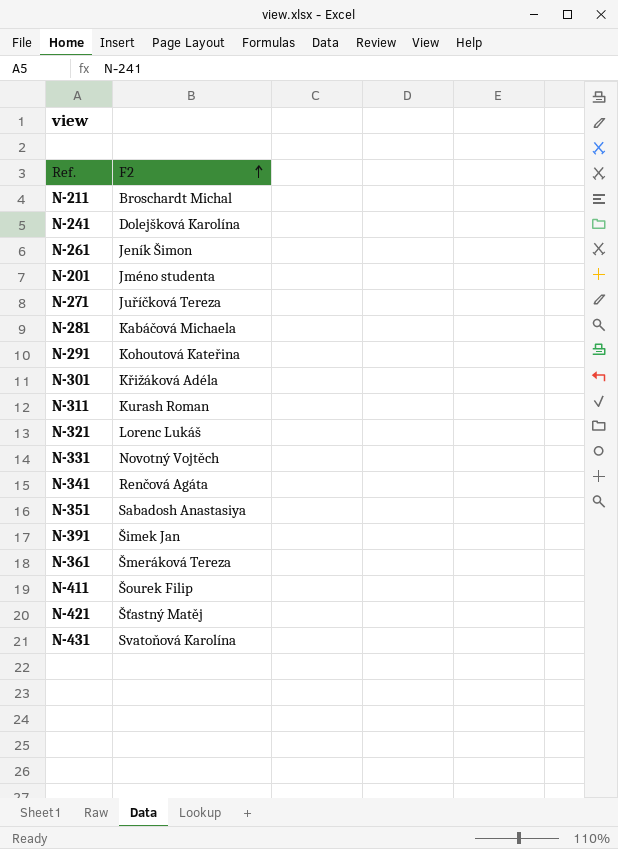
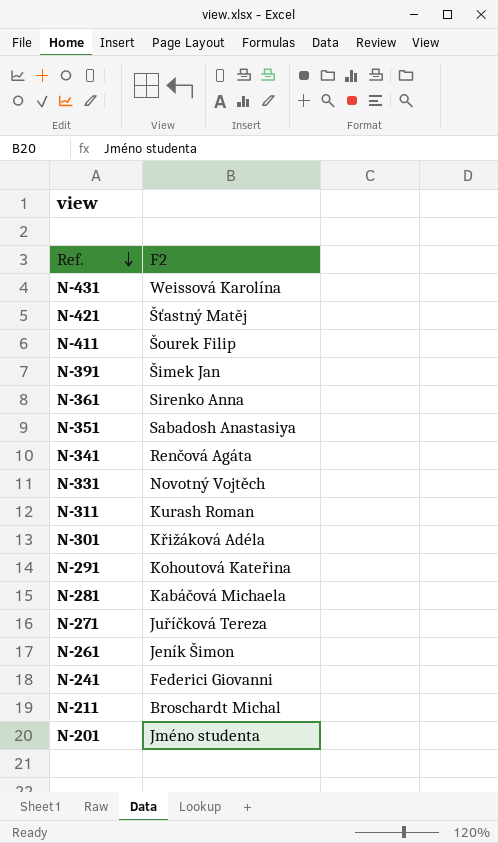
row order: F2 ascending -> Ref. descending
row N-321: Lorenc Lukáš -> none
N-431 | F2: Svatoňová Karolína -> Weissová Karolína
N-361 | F2: Šmeráková Tereza -> Sirenko Anna
N-241 | F2: Dolejšková Karolína -> Federici Giovanni

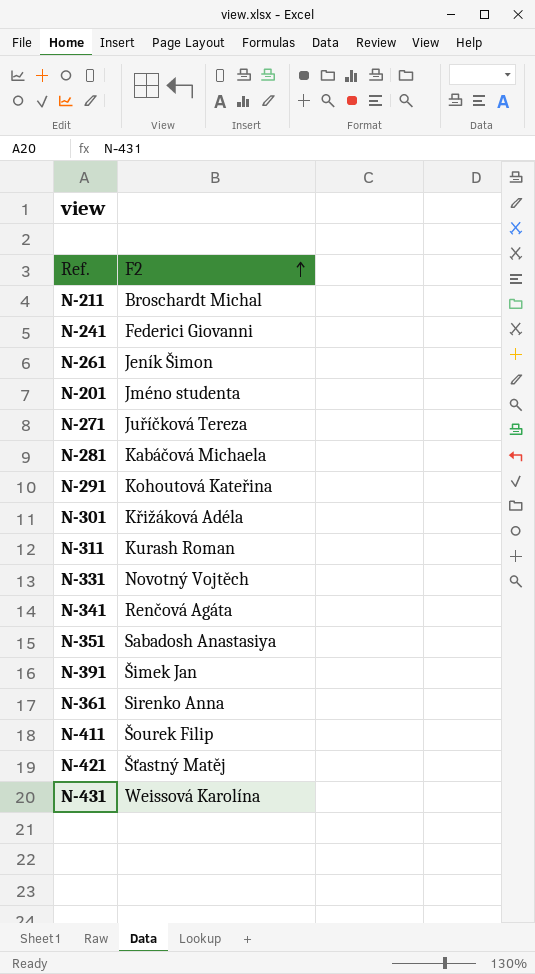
row order: Ref. descending -> F2 ascending

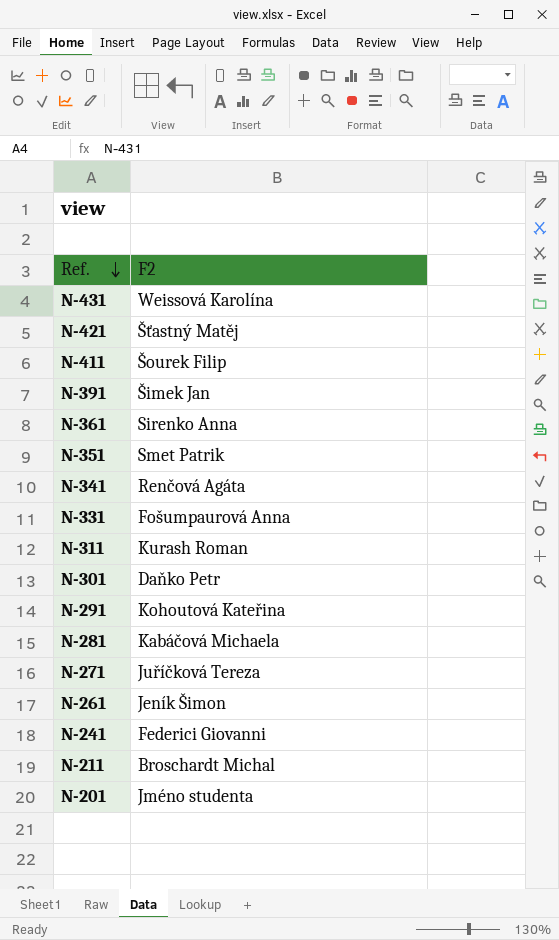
row order: F2 ascending -> Ref. descending
N-351 | F2: Sabadosh Anastasiya -> Smet Patrik
N-331 | F2: Novotný Vojtěch -> Fošumpaurová Anna
N-301 | F2: Křižáková Adéla -> Daňko Petr

